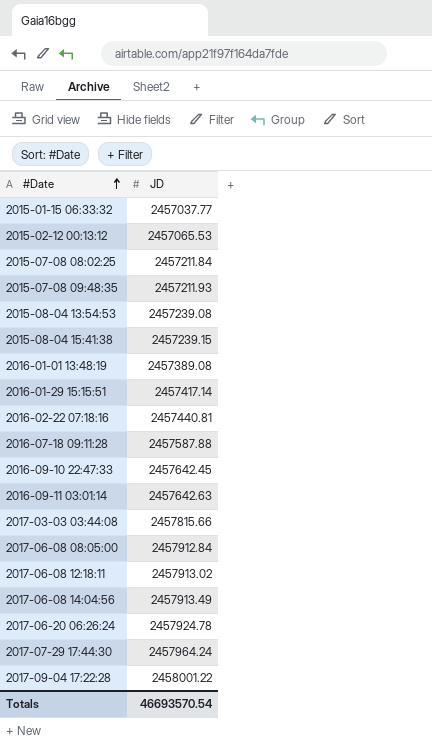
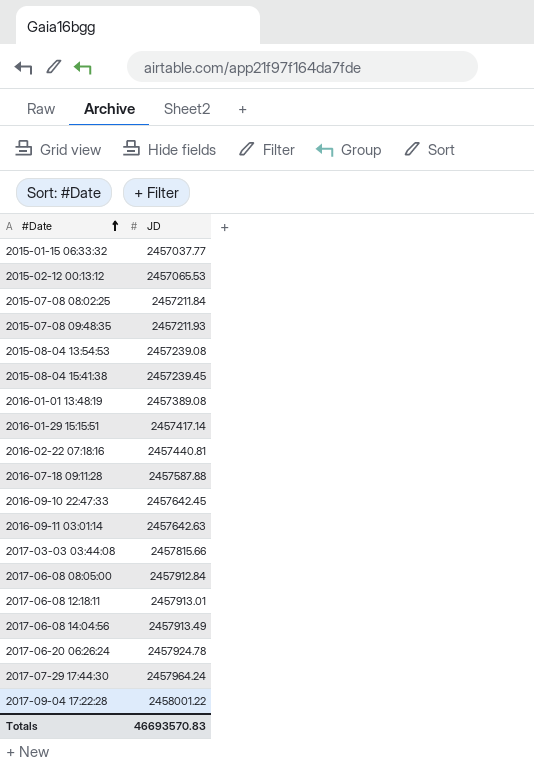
2015-08-04 15:41:38 | JD: 2457239.15 -> 2457239.45
2017-06-08 12:18:11 | JD: 2457913.02 -> 2457913.01
Totals | JD: 46693570.54 -> 46693570.83

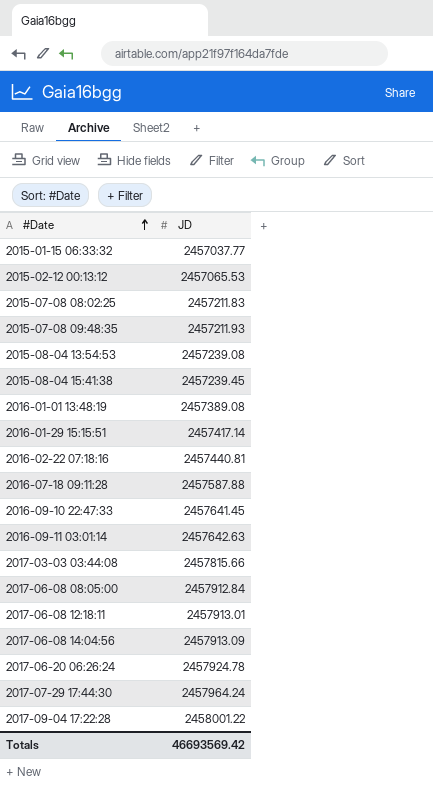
2015-07-08 08:02:25 | JD: 2457211.84 -> 2457211.83
2016-09-10 22:47:33 | JD: 2457642.45 -> 2457641.45
2017-06-08 14:04:56 | JD: 2457913.49 -> 2457913.09
Totals | JD: 46693570.83 -> 46693569.42

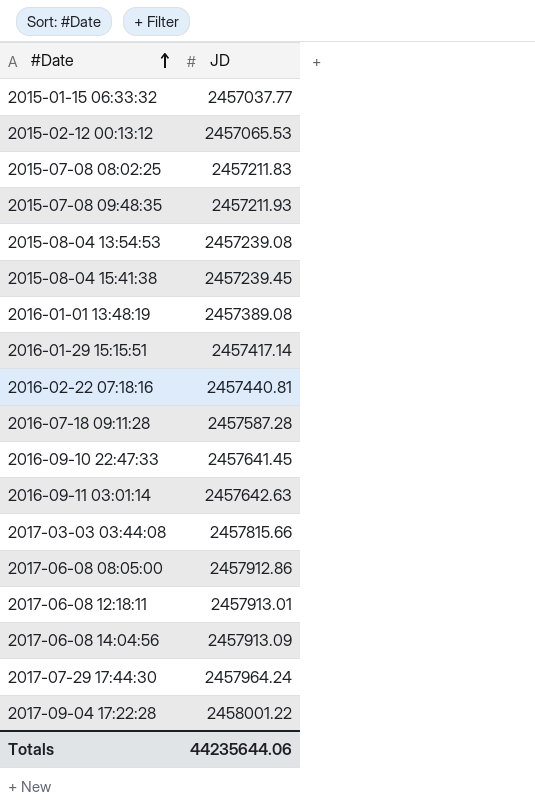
row 2017-06-20 06:26:24: 2457924.78 -> none
2016-07-18 09:11:28 | JD: 2457587.88 -> 2457587.28
2017-06-08 08:05:00 | JD: 2457912.84 -> 2457912.86
Totals | JD: 46693569.42 -> 44235644.06

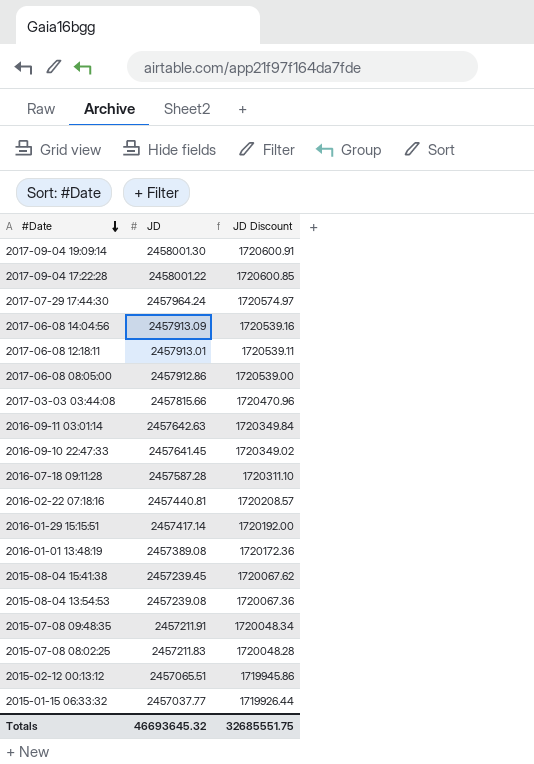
row order: #Date ascending -> #Date descending
column JD Discount | formula: none -> [JD] * 0.7
row 2017-09-04 19:09:14: none -> 2458001.30 | 1720600.91
2015-07-08 09:48:35 | JD: 2457211.93 -> 2457211.91
2015-02-12 00:13:12 | JD: 2457065.53 -> 2457065.51
Totals | JD: 44235644.06 -> 46693645.32

